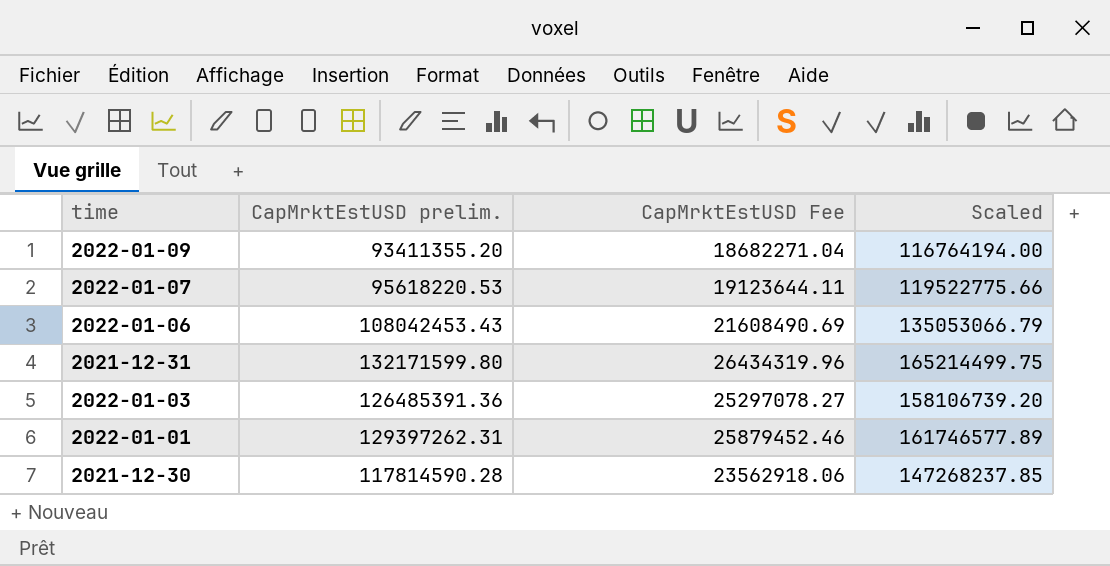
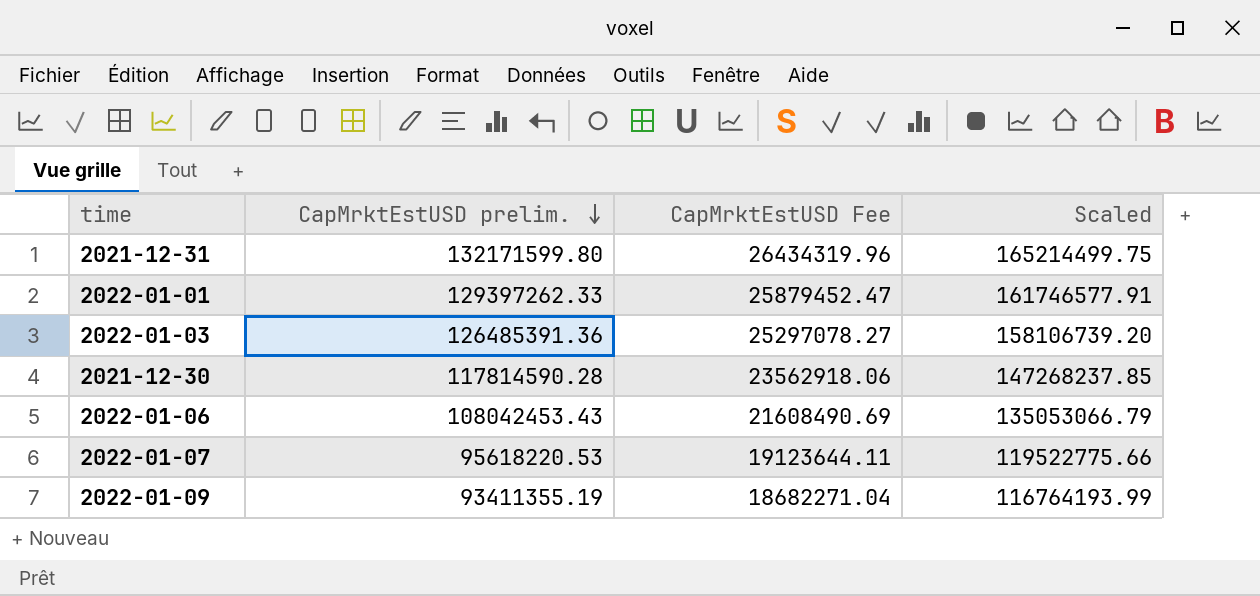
row order: none -> CapMrktEstUSD prelim. descending
2022-01-01 | CapMrktEstUSD prelim.: 129397262.31 -> 129397262.33
2022-01-01 | CapMrktEstUSD Fee: 25879452.46 -> 25879452.47
2022-01-01 | Scaled: 161746577.89 -> 161746577.91
2022-01-09 | CapMrktEstUSD prelim.: 93411355.20 -> 93411355.19
2022-01-09 | Scaled: 116764194.00 -> 116764193.99

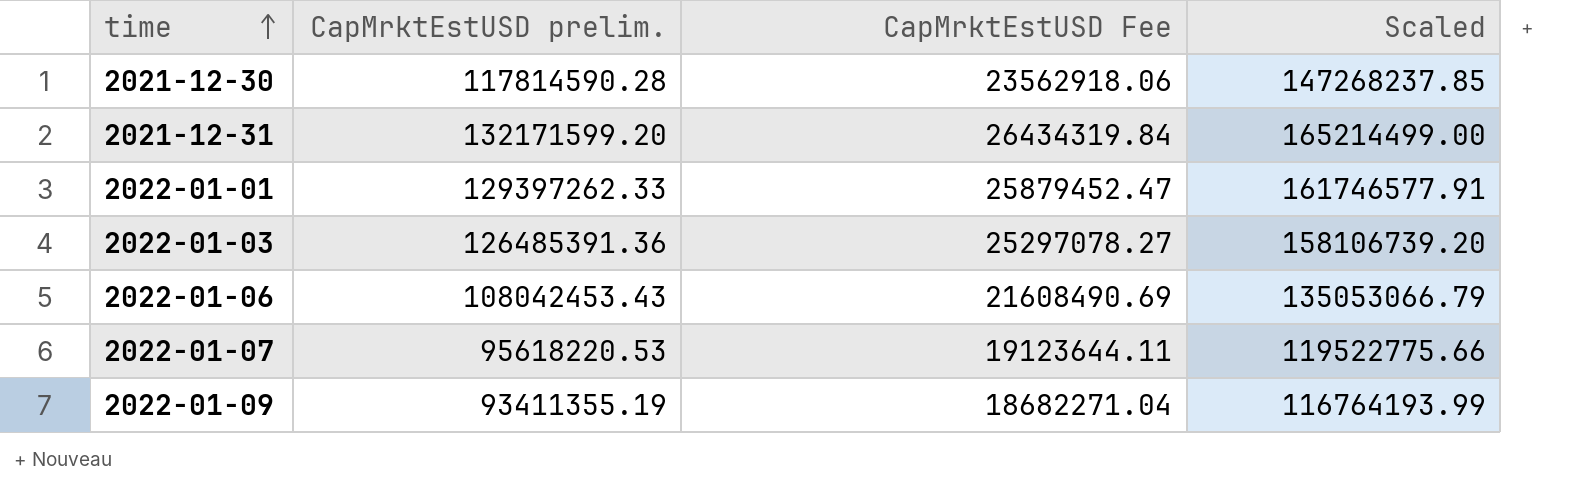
row order: CapMrktEstUSD prelim. descending -> time ascending
2021-12-31 | CapMrktEstUSD prelim.: 132171599.80 -> 132171599.20
2021-12-31 | CapMrktEstUSD Fee: 26434319.96 -> 26434319.84
2021-12-31 | Scaled: 165214499.75 -> 165214499.00

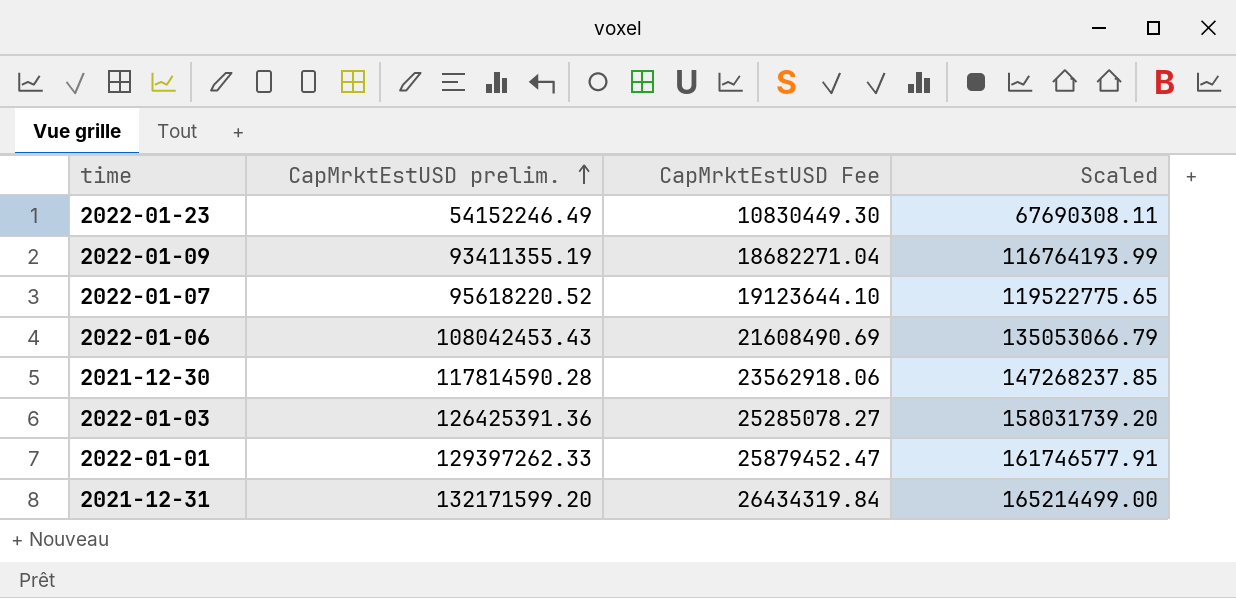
row order: time ascending -> CapMrktEstUSD prelim. ascending
row 2022-01-23: none -> 54152246.49 | 10830449.30 | 67690308.11
2022-01-07 | CapMrktEstUSD prelim.: 95618220.53 -> 95618220.52
2022-01-07 | CapMrktEstUSD Fee: 19123644.11 -> 19123644.10
2022-01-07 | Scaled: 119522775.66 -> 119522775.65
2022-01-03 | CapMrktEstUSD prelim.: 126485391.36 -> 126425391.36
2022-01-03 | CapMrktEstUSD Fee: 25297078.27 -> 25285078.27
2022-01-03 | Scaled: 158106739.20 -> 158031739.20

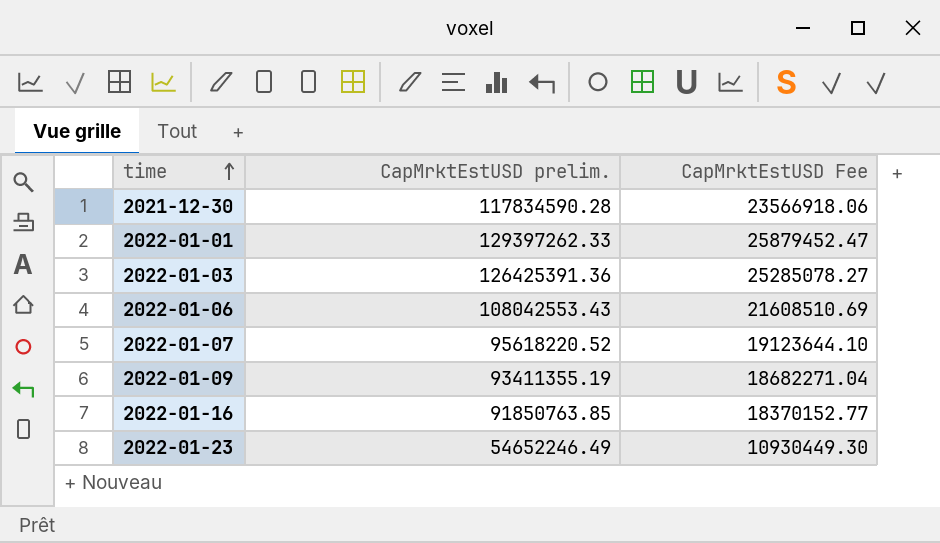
row order: CapMrktEstUSD prelim. ascending -> time ascending
column Scaled | formula: [CapMrktEstUSD prelim.] * 1.25 -> none
row 2021-12-31: 132171599.20 | 26434319.84 | 165214499.00 -> none
2021-12-30 | CapMrktEstUSD prelim.: 117814590.28 -> 117834590.28
2021-12-30 | CapMrktEstUSD Fee: 23562918.06 -> 23566918.06
2022-01-06 | CapMrktEstUSD prelim.: 108042453.43 -> 108042553.43
2022-01-06 | CapMrktEstUSD Fee: 21608490.69 -> 21608510.69
row 2022-01-16: none -> 91850763.85 | 18370152.77
2022-01-23 | CapMrktEstUSD prelim.: 54152246.49 -> 54652246.49
2022-01-23 | CapMrktEstUSD Fee: 10830449.30 -> 10930449.30

